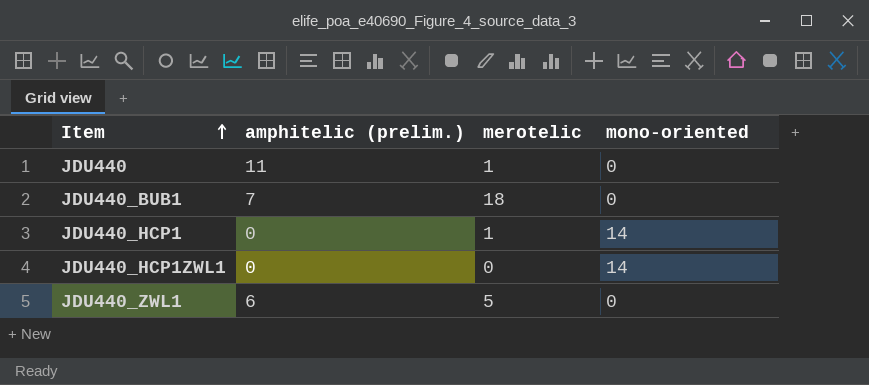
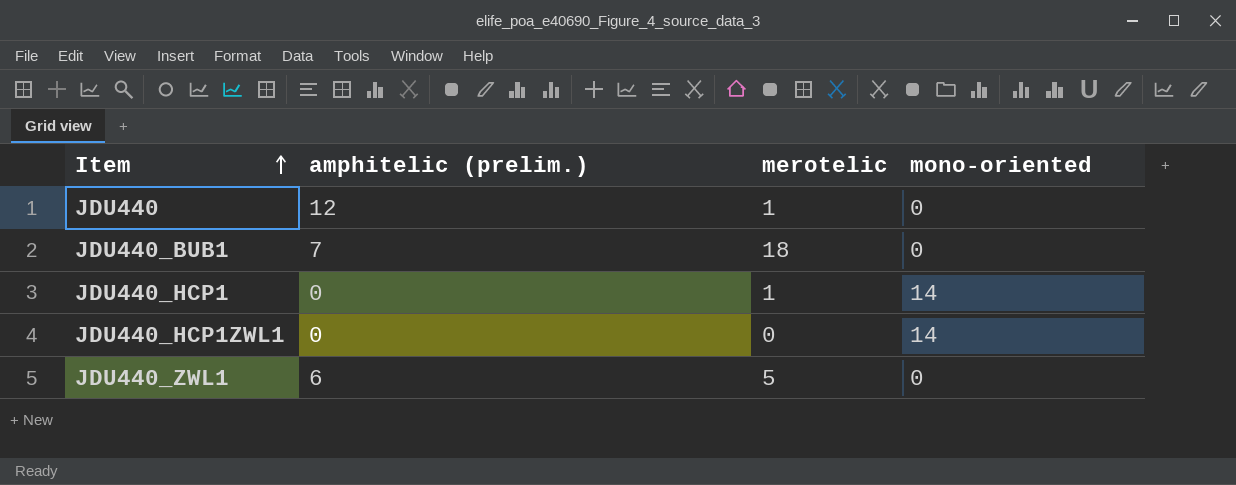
JDU440 | amphitelic (prelim.): 11 -> 12

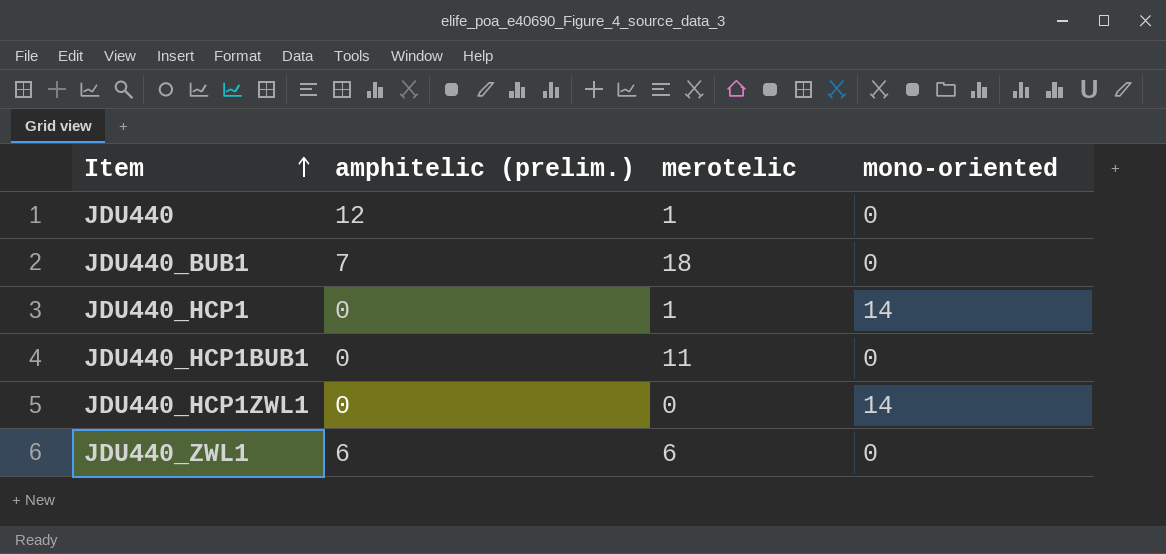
row JDU440_HCP1BUB1: none -> 0 | 11 | 0
JDU440_ZWL1 | merotelic: 5 -> 6

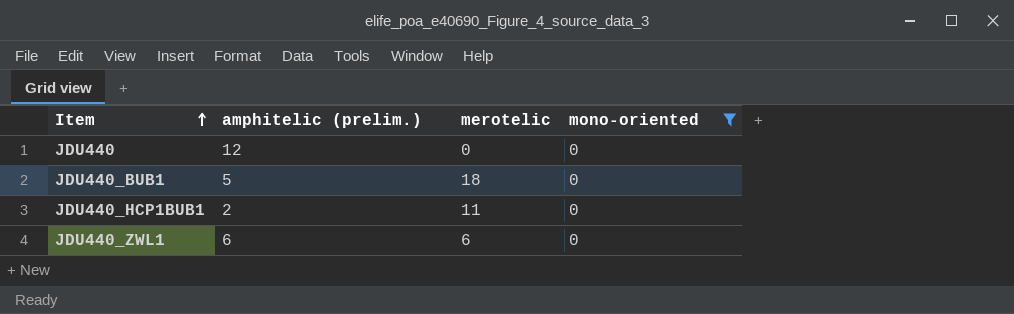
filter: none -> mono-oriented = 0
JDU440 | merotelic: 1 -> 0
JDU440_BUB1 | amphitelic (prelim.): 7 -> 5
JDU440_HCP1BUB1 | amphitelic (prelim.): 0 -> 2

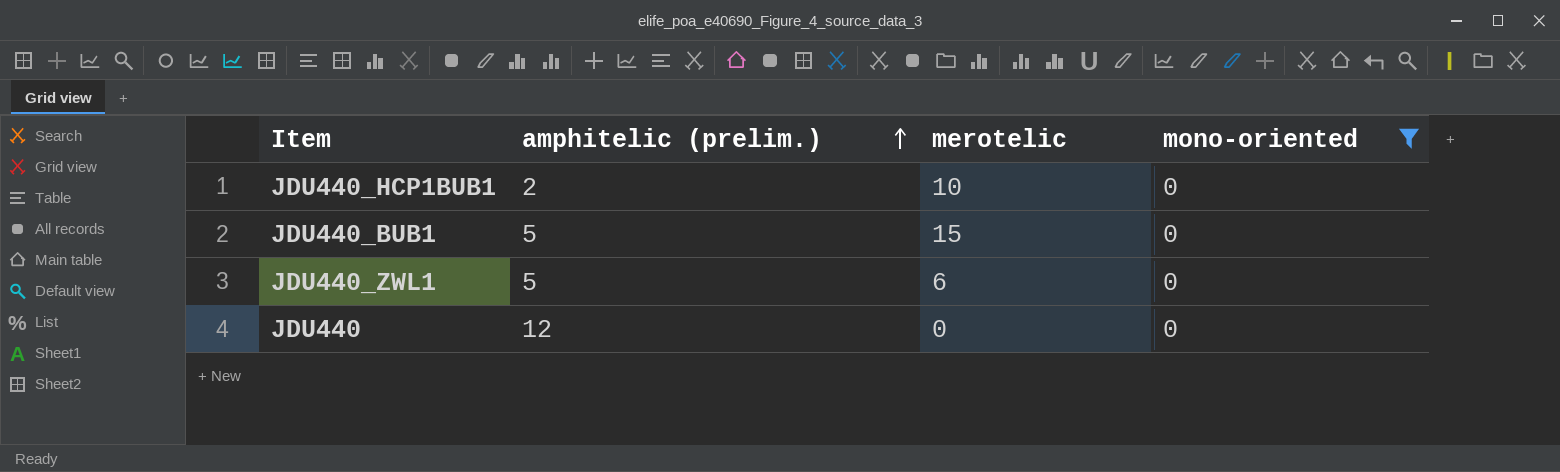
row order: Item ascending -> amphitelic (prelim.) ascending
JDU440_HCP1BUB1 | merotelic: 11 -> 10
JDU440_BUB1 | merotelic: 18 -> 15
JDU440_ZWL1 | amphitelic (prelim.): 6 -> 5

